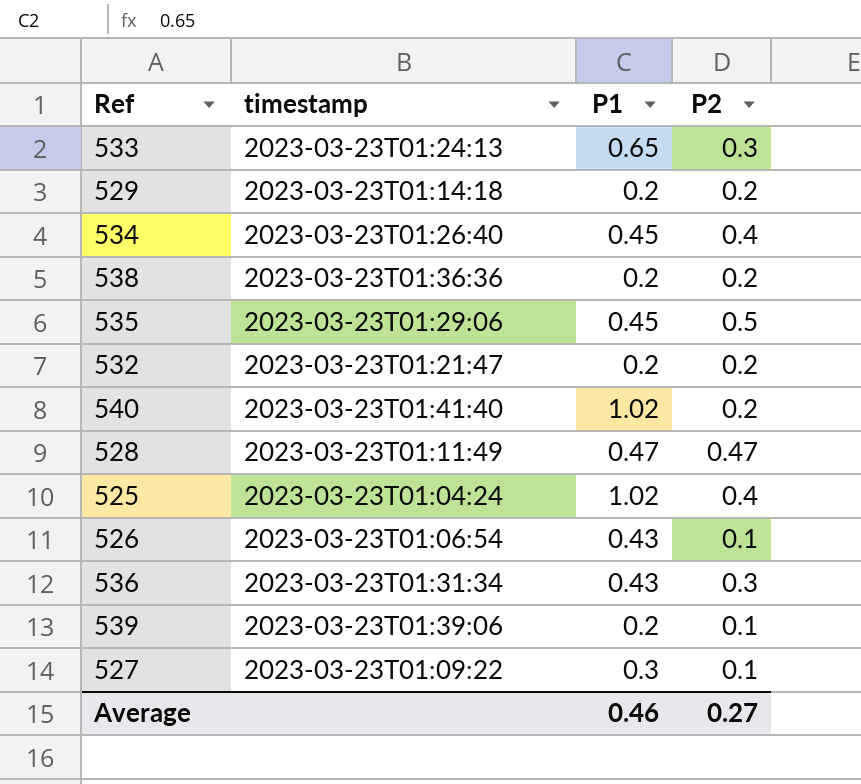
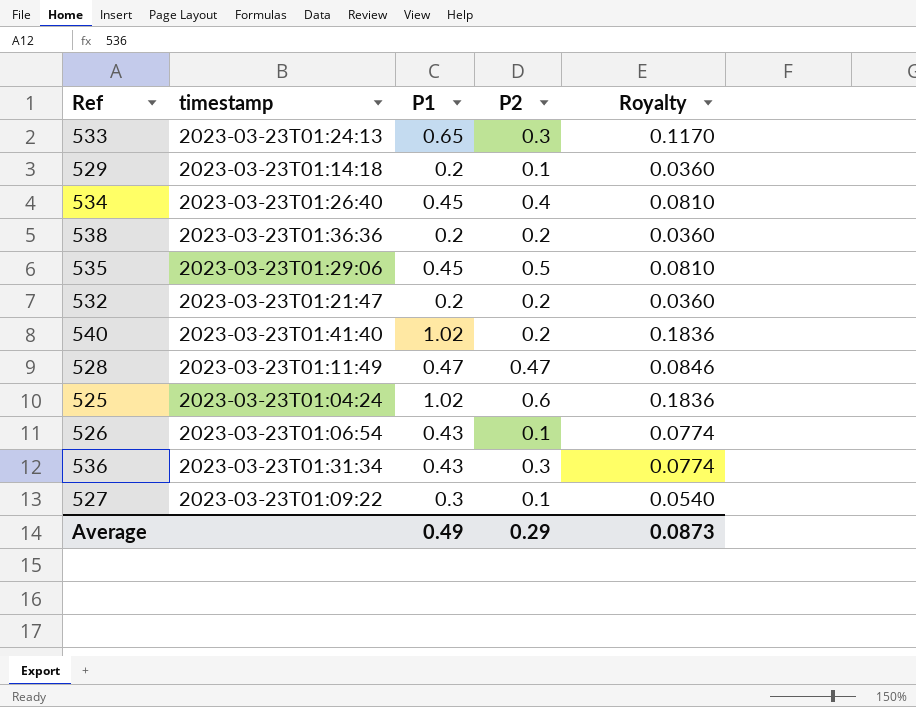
column Royalty | formula: none -> [P1] * 0.18
row 539: 2023-03-23T01:39:06 | 0.2 | 0.1 -> none
529 | P2: 0.2 -> 0.1
525 | P2: 0.4 -> 0.6
Average | P1: 0.46 -> 0.49
Average | P2: 0.27 -> 0.29

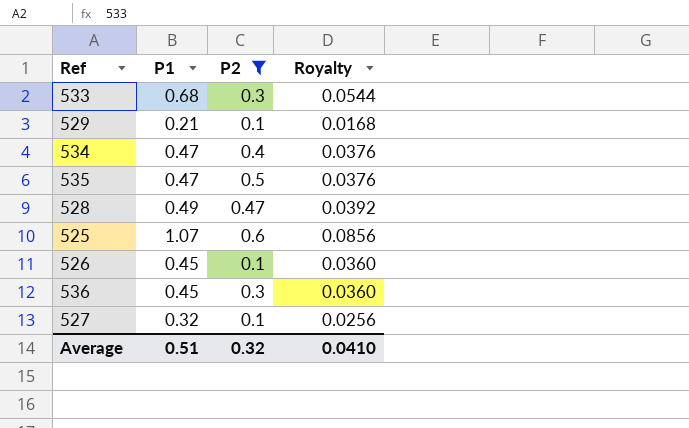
filter: none -> P2 != 0.2
column timestamp | position: 2 -> none
column Royalty | formula: [P1] * 0.18 -> [P1] * 0.08
533 | P1: 0.65 -> 0.68
529 | P1: 0.2 -> 0.21
534 | P1: 0.45 -> 0.47
535 | P1: 0.45 -> 0.47
528 | P1: 0.47 -> 0.49
525 | P1: 1.02 -> 1.07
526 | P1: 0.43 -> 0.45
536 | P1: 0.43 -> 0.45
527 | P1: 0.3 -> 0.32
Average | P1: 0.49 -> 0.51
Average | P2: 0.29 -> 0.32
Average | Royalty: 0.0873 -> 0.0410

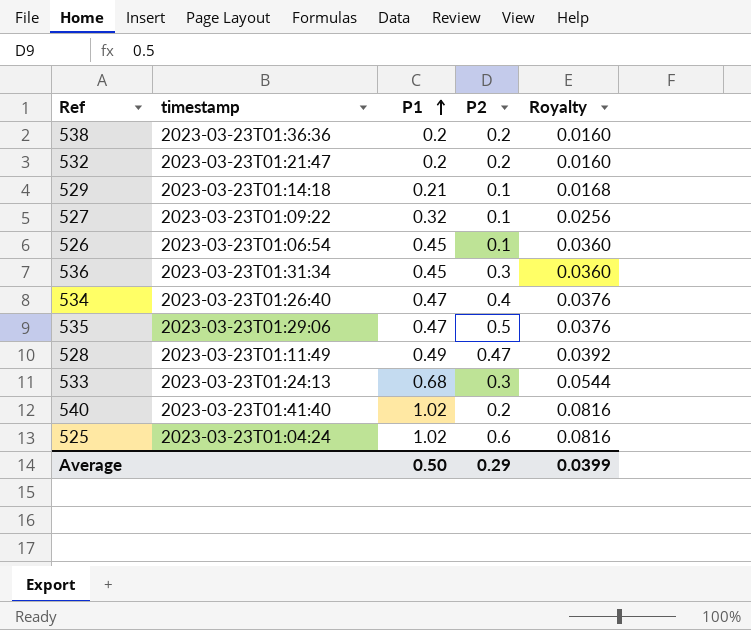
filter: P2 != 0.2 -> none
row order: none -> P1 ascending
column timestamp | position: none -> 2
525 | P1: 1.07 -> 1.02
525 | Royalty: 0.0856 -> 0.0816
Average | P1: 0.51 -> 0.50
Average | P2: 0.32 -> 0.29
Average | Royalty: 0.0410 -> 0.0399

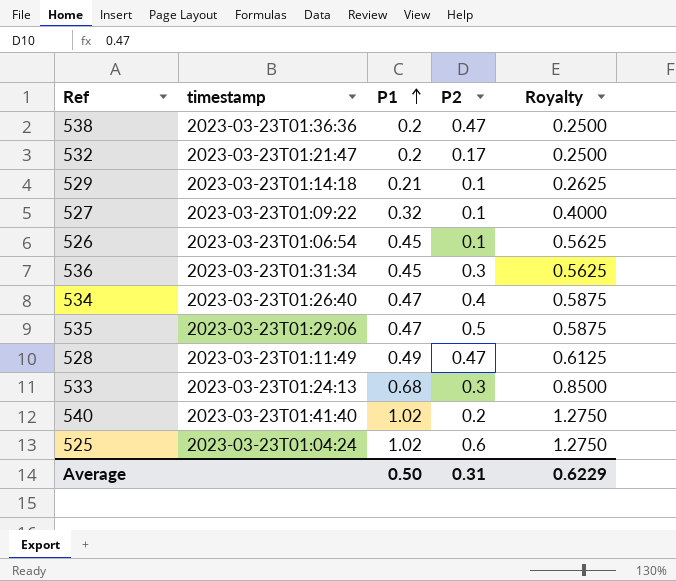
column Royalty | formula: [P1] * 0.08 -> [P1] * 1.25
538 | P2: 0.2 -> 0.47
532 | P2: 0.2 -> 0.17
Average | P2: 0.29 -> 0.31
Average | Royalty: 0.0399 -> 0.6229

